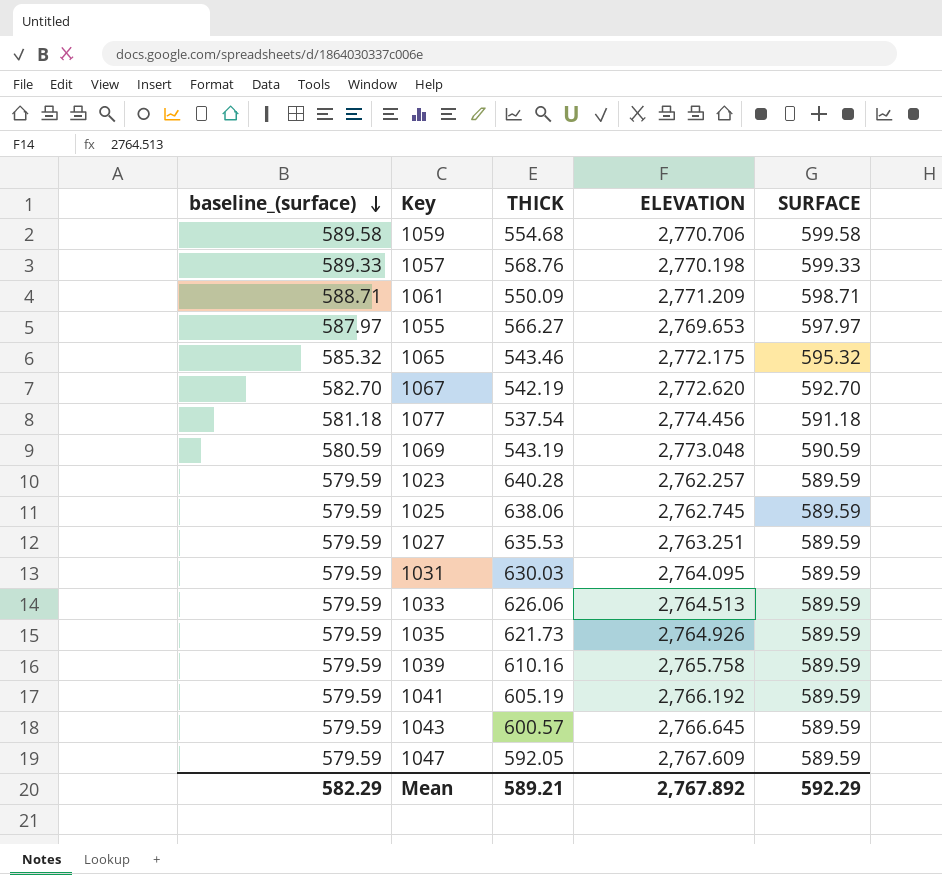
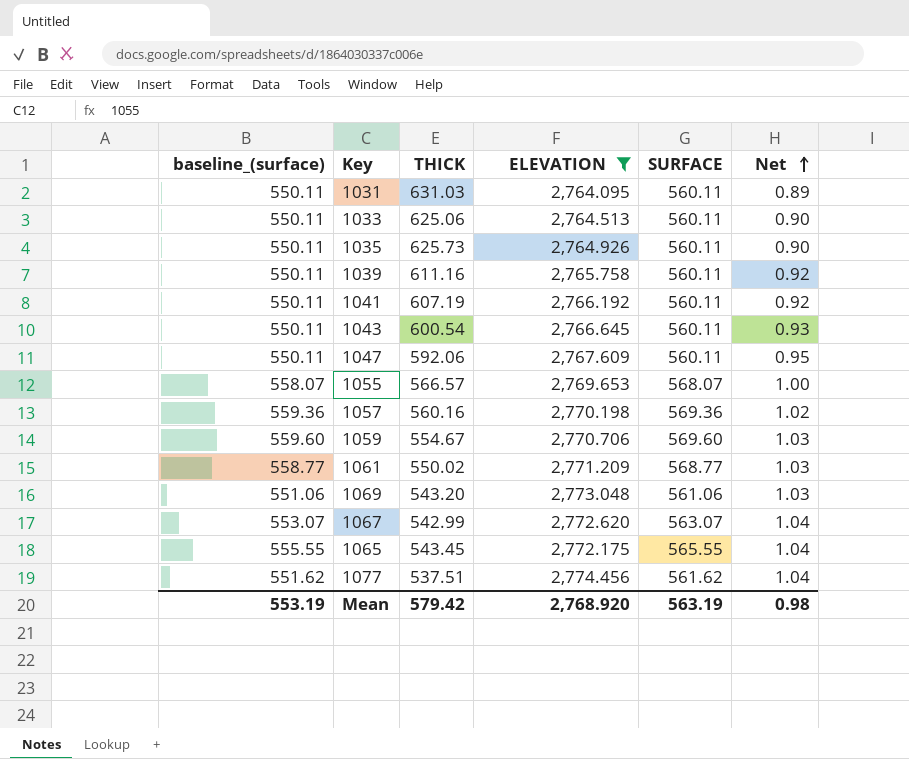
filter: none -> ELEVATION >= 2,764.095
row order: baseline_(surface) descending -> Net ascending
column Net | formula: none -> [SURFACE] / [THICK]
1031 | baseline_(surface): 579.59 -> 550.11
1031 | THICK: 630.03 -> 631.03
1031 | SURFACE: 589.59 -> 560.11
1033 | baseline_(surface): 579.59 -> 550.11
1033 | THICK: 626.06 -> 625.06
1033 | SURFACE: 589.59 -> 560.11
1035 | baseline_(surface): 579.59 -> 550.11
1035 | THICK: 621.73 -> 625.73
1035 | SURFACE: 589.59 -> 560.11
1039 | baseline_(surface): 579.59 -> 550.11
1039 | THICK: 610.16 -> 611.16
1039 | SURFACE: 589.59 -> 560.11
1041 | baseline_(surface): 579.59 -> 550.11
1041 | THICK: 605.19 -> 607.19
1041 | SURFACE: 589.59 -> 560.11
1043 | baseline_(surface): 579.59 -> 550.11
1043 | THICK: 600.57 -> 600.54
1043 | SURFACE: 589.59 -> 560.11
1047 | baseline_(surface): 579.59 -> 550.11
1047 | THICK: 592.05 -> 592.06
1047 | SURFACE: 589.59 -> 560.11
1055 | baseline_(surface): 587.97 -> 558.07
1055 | THICK: 566.27 -> 566.57
1055 | SURFACE: 597.97 -> 568.07
1057 | baseline_(surface): 589.33 -> 559.36
1057 | THICK: 568.76 -> 560.16
1057 | SURFACE: 599.33 -> 569.36
1059 | baseline_(surface): 589.58 -> 559.60
1059 | THICK: 554.68 -> 554.67
1059 | SURFACE: 599.58 -> 569.60
1061 | baseline_(surface): 588.71 -> 558.77
1061 | THICK: 550.09 -> 550.02
1061 | SURFACE: 598.71 -> 568.77
1069 | baseline_(surface): 580.59 -> 551.06
1069 | THICK: 543.19 -> 543.20
1069 | SURFACE: 590.59 -> 561.06
1067 | baseline_(surface): 582.70 -> 553.07
1067 | THICK: 542.19 -> 542.99
1067 | SURFACE: 592.70 -> 563.07
1065 | baseline_(surface): 585.32 -> 555.55
1065 | THICK: 543.46 -> 543.45
1065 | SURFACE: 595.32 -> 565.55
1077 | baseline_(surface): 581.18 -> 551.62
1077 | THICK: 537.54 -> 537.51
1077 | SURFACE: 591.18 -> 561.62
Mean | baseline_(surface): 582.29 -> 553.19
Mean | THICK: 589.21 -> 579.42
Mean | ELEVATION: 2,767.892 -> 2,768.920
Mean | SURFACE: 592.29 -> 563.19

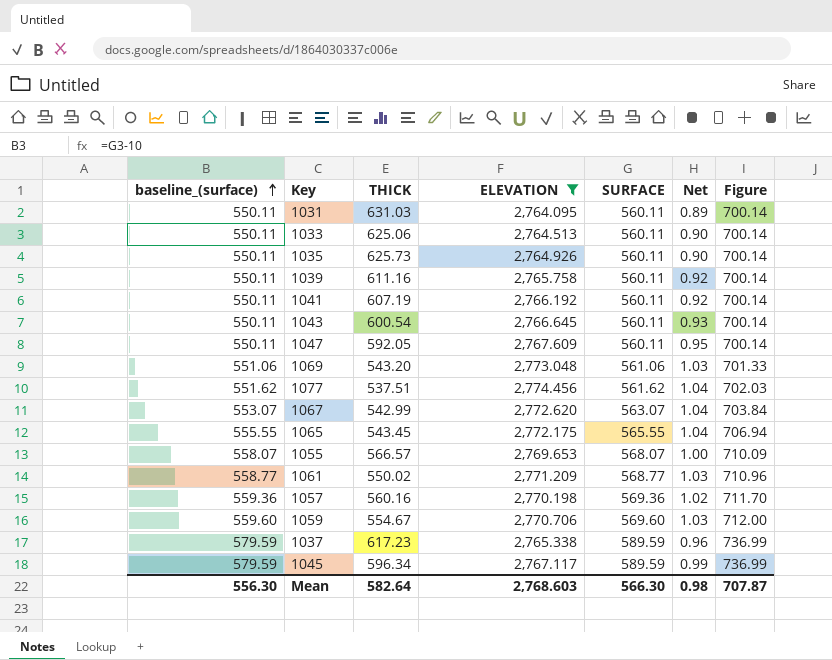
row order: Net ascending -> baseline_(surface) ascending
column Figure | formula: none -> [SURFACE] * 1.25
1047 | THICK: 592.06 -> 592.05
row 1037: none -> 579.59 | 617.23 | 2,765.338 | 589.59 | 0.96 | 736.99
row 1045: none -> 579.59 | 596.34 | 2,767.117 | 589.59 | 0.99 | 736.99
Mean | baseline_(surface): 553.19 -> 556.30
Mean | THICK: 579.42 -> 582.64
Mean | ELEVATION: 2,768.920 -> 2,768.603
Mean | SURFACE: 563.19 -> 566.30

